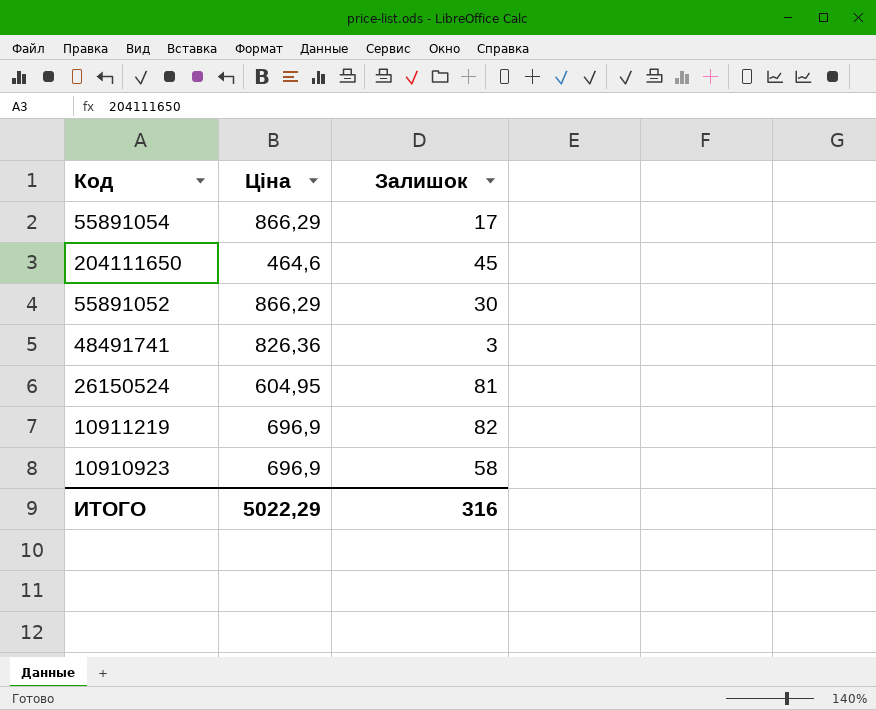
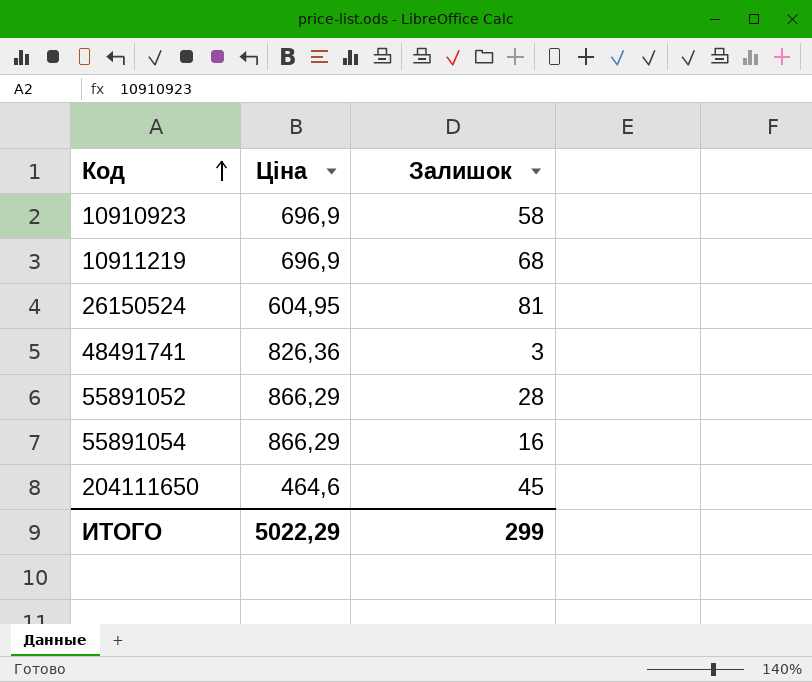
row order: none -> Код ascending
10911219 | Залишок: 82 -> 68
55891052 | Залишок: 30 -> 28
55891054 | Залишок: 17 -> 16
ИТОГО | Залишок: 316 -> 299

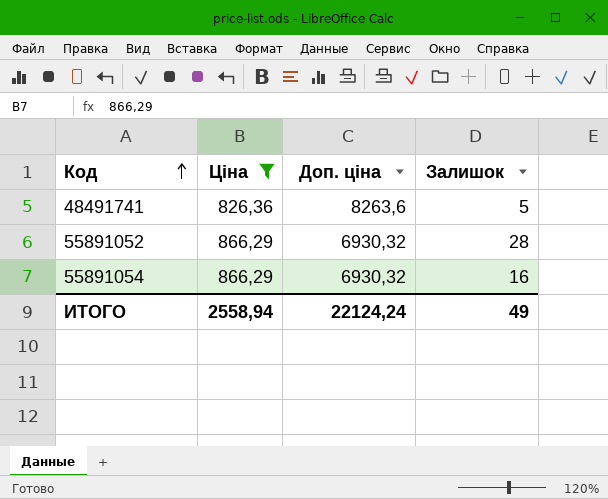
filter: none -> Ціна >= 826,36
column Доп. ціна | position: none -> 3
48491741 | Залишок: 3 -> 5
ИТОГО | Ціна: 5022,29 -> 2558,94
ИТОГО | Залишок: 299 -> 49

